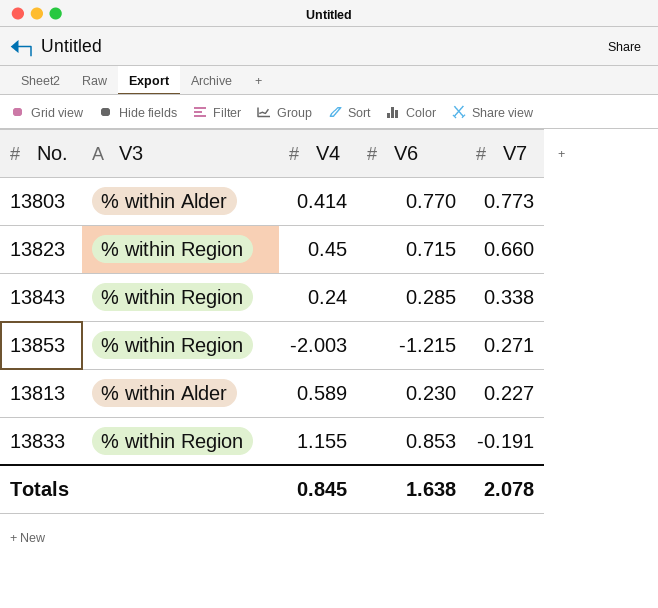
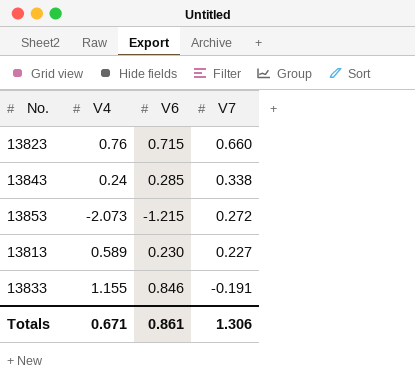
column V3 | position: 2 -> none
row 13803: % within Alder | 0.414 | 0.770 | 0.773 -> none
13823 | V4: 0.45 -> 0.76
13853 | V4: -2.003 -> -2.073
13853 | V7: 0.271 -> 0.272
13833 | V6: 0.853 -> 0.846
Totals | V4: 0.845 -> 0.671
Totals | V6: 1.638 -> 0.861
Totals | V7: 2.078 -> 1.306

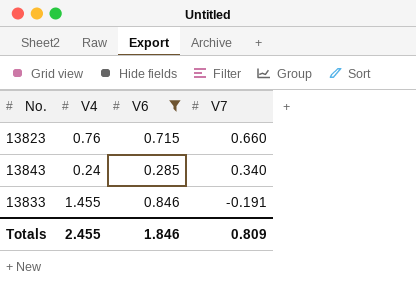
filter: none -> V6 >= 0.285
13843 | V7: 0.338 -> 0.340
13833 | V4: 1.155 -> 1.455
Totals | V4: 0.671 -> 2.455
Totals | V6: 0.861 -> 1.846
Totals | V7: 1.306 -> 0.809

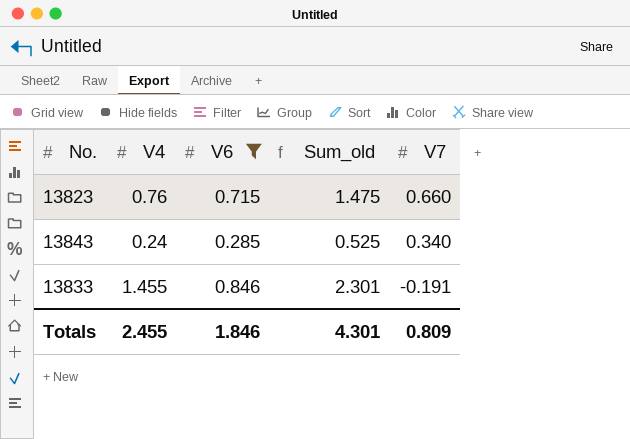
column Sum_old | formula: none -> [V4] + [V6]

